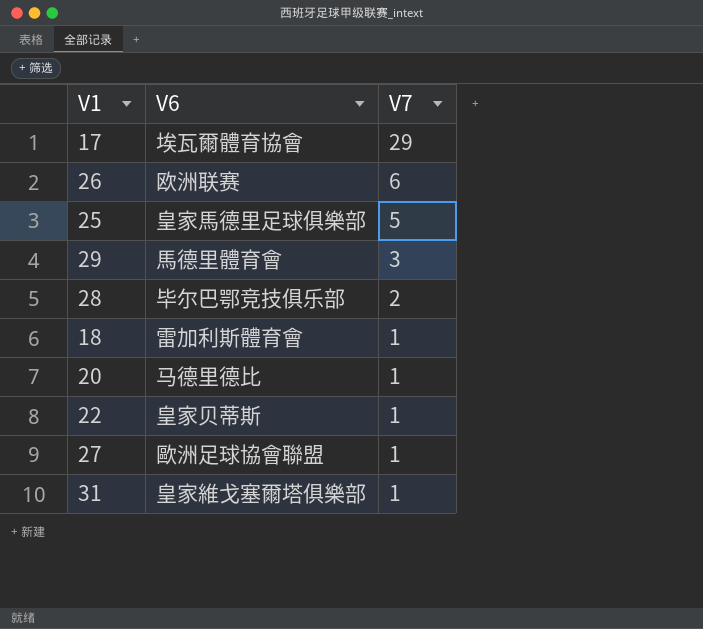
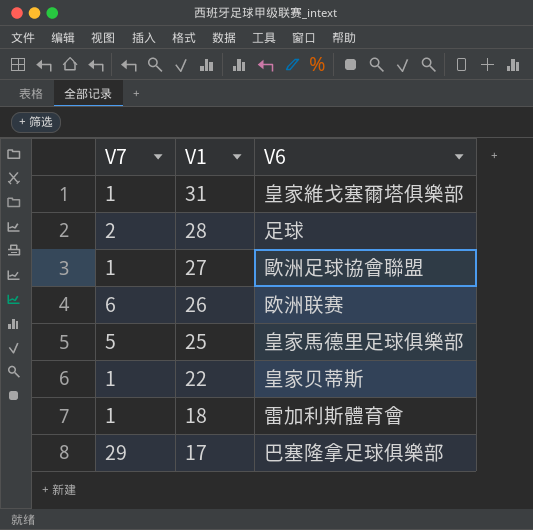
row order: V7 descending -> V1 descending
column V7 | position: 3 -> 1
row 29: 馬德里體育會 | 3 -> none
row 20: 马德里德比 | 1 -> none
28 | V6: 毕尔巴鄂竞技俱乐部 -> 足球
17 | V6: 埃瓦爾體育協會 -> 巴塞隆拿足球俱樂部

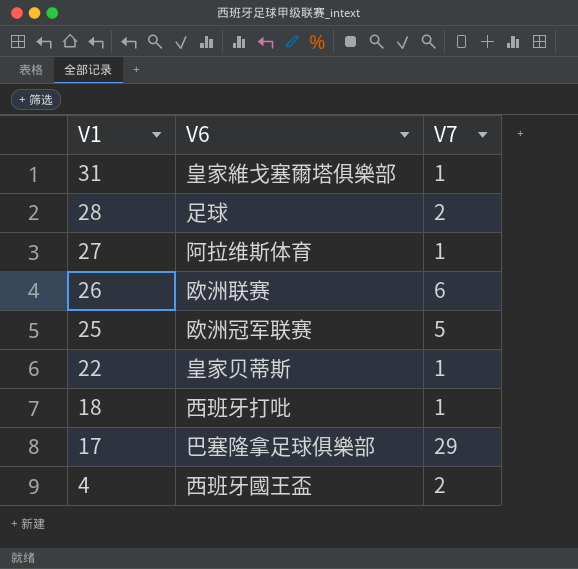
column V7 | position: 1 -> 3
27 | V6: 歐洲足球協會聯盟 -> 阿拉维斯体育
25 | V6: 皇家馬德里足球俱樂部 -> 欧洲冠军联赛
18 | V6: 雷加利斯體育會 -> 西班牙打吡
row 4: none -> 西班牙國王盃 | 2

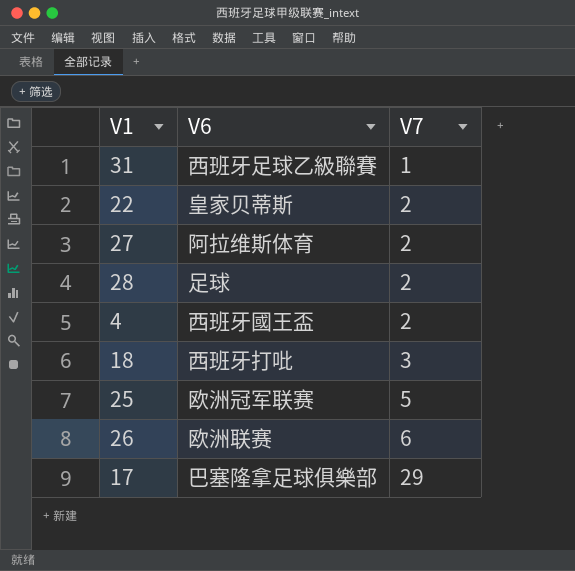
row order: V1 descending -> V7 ascending
31 | V6: 皇家維戈塞爾塔俱樂部 -> 西班牙足球乙級聯賽
22 | V7: 1 -> 2
27 | V7: 1 -> 2
18 | V7: 1 -> 3

